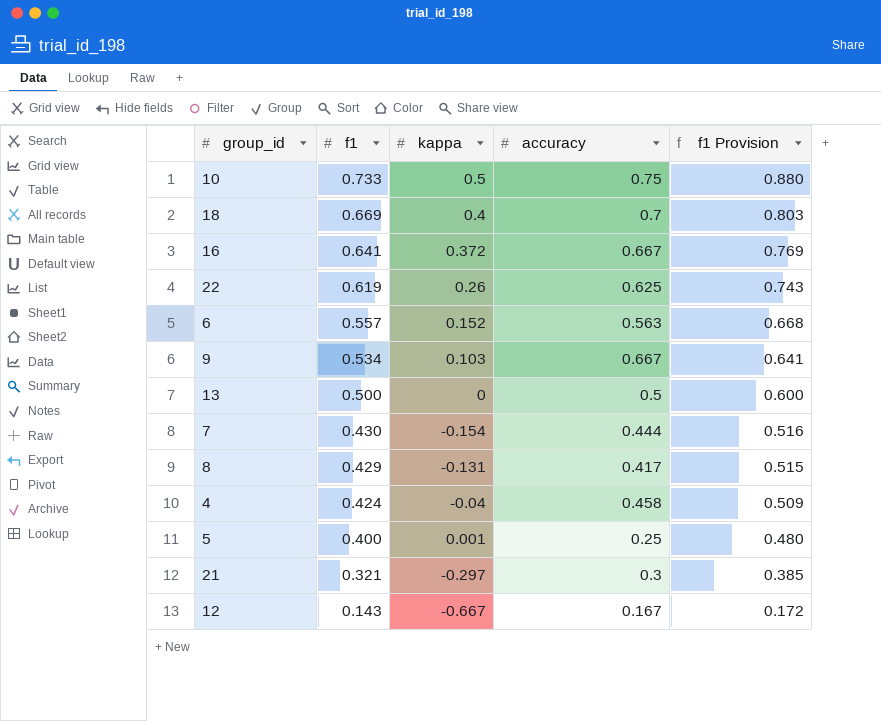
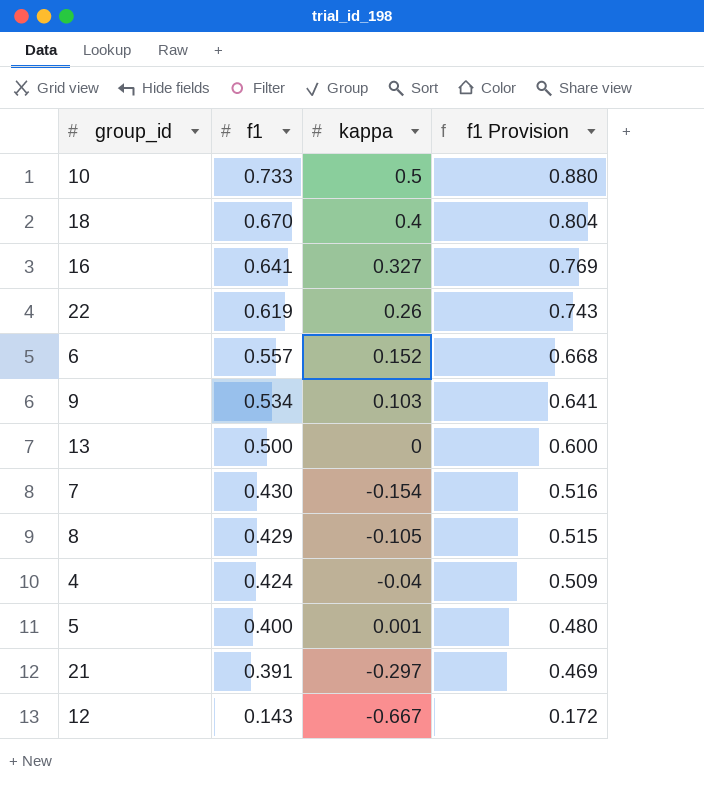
column accuracy | position: 4 -> none
18 | f1: 0.669 -> 0.670
18 | f1 Provision: 0.803 -> 0.804
16 | kappa: 0.372 -> 0.327
8 | kappa: -0.131 -> -0.105
21 | f1: 0.321 -> 0.391
21 | f1 Provision: 0.385 -> 0.469

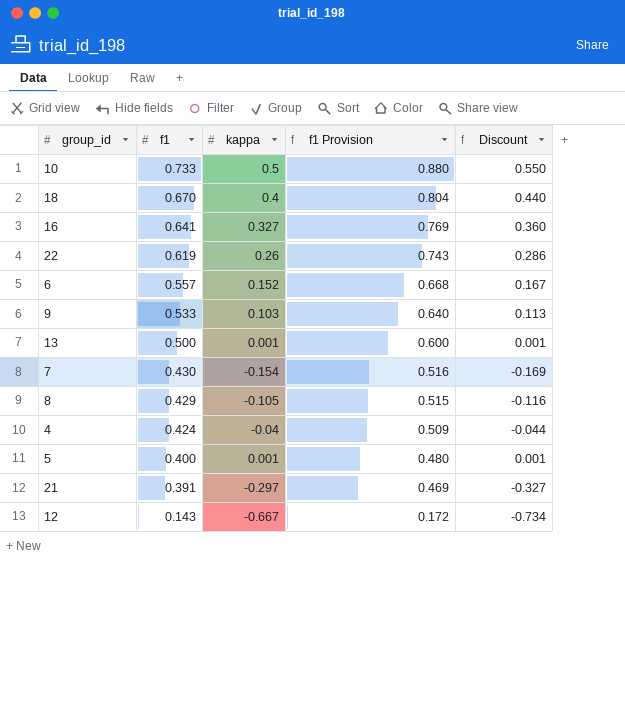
column Discount | formula: none -> [kappa] * 1.1
9 | f1: 0.534 -> 0.533
9 | f1 Provision: 0.641 -> 0.640
13 | kappa: 0 -> 0.001

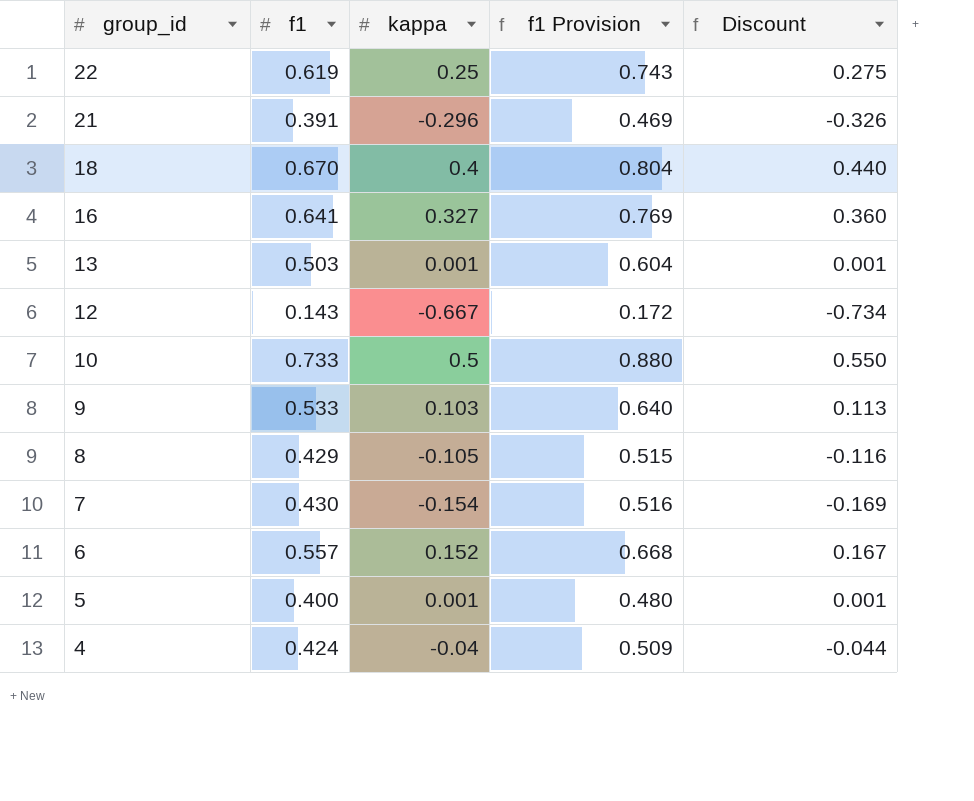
row order: f1 descending -> group_id descending
22 | kappa: 0.26 -> 0.25
22 | Discount: 0.286 -> 0.275
21 | kappa: -0.297 -> -0.296
21 | Discount: -0.327 -> -0.326
13 | f1: 0.500 -> 0.503
13 | f1 Provision: 0.600 -> 0.604

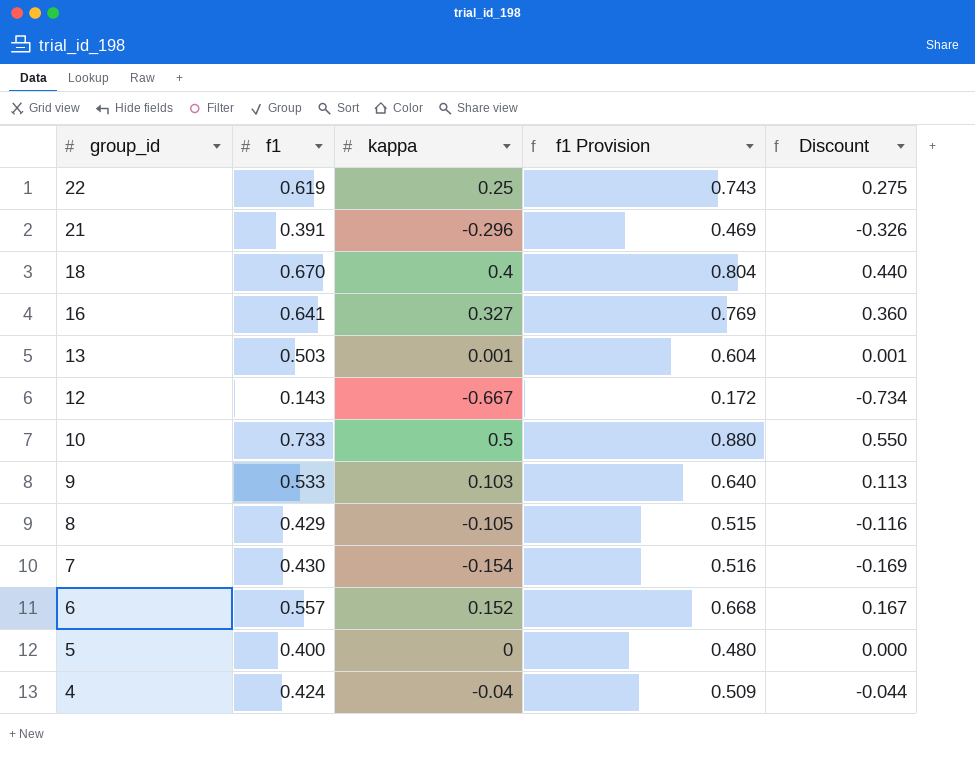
5 | kappa: 0.001 -> 0
5 | Discount: 0.001 -> 0.000

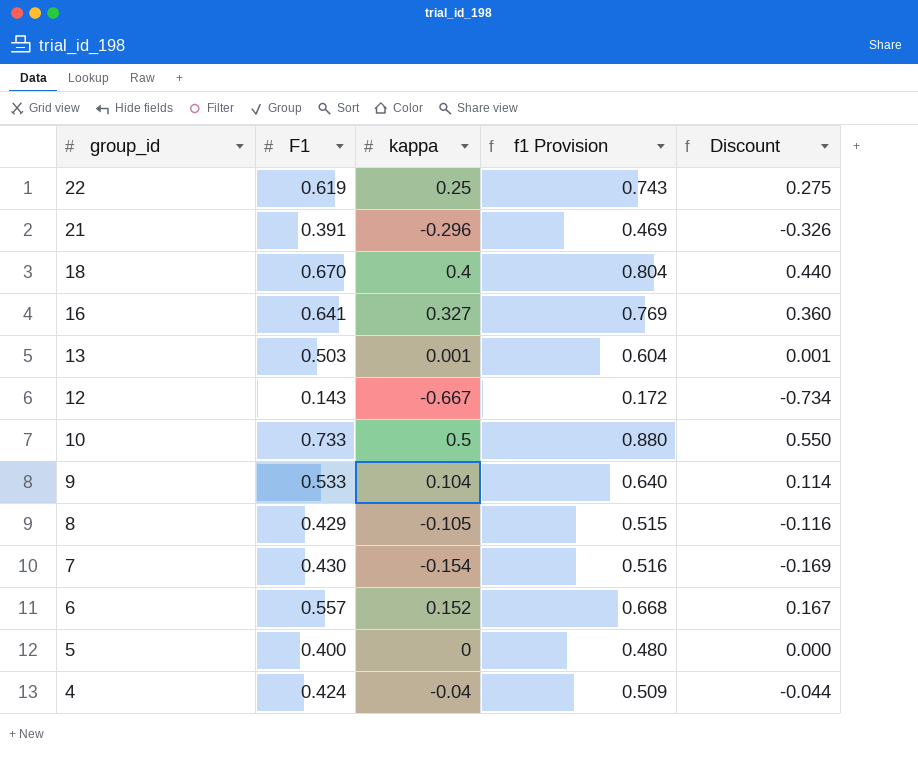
column name: f1 -> F1
9 | kappa: 0.103 -> 0.104
9 | Discount: 0.113 -> 0.114

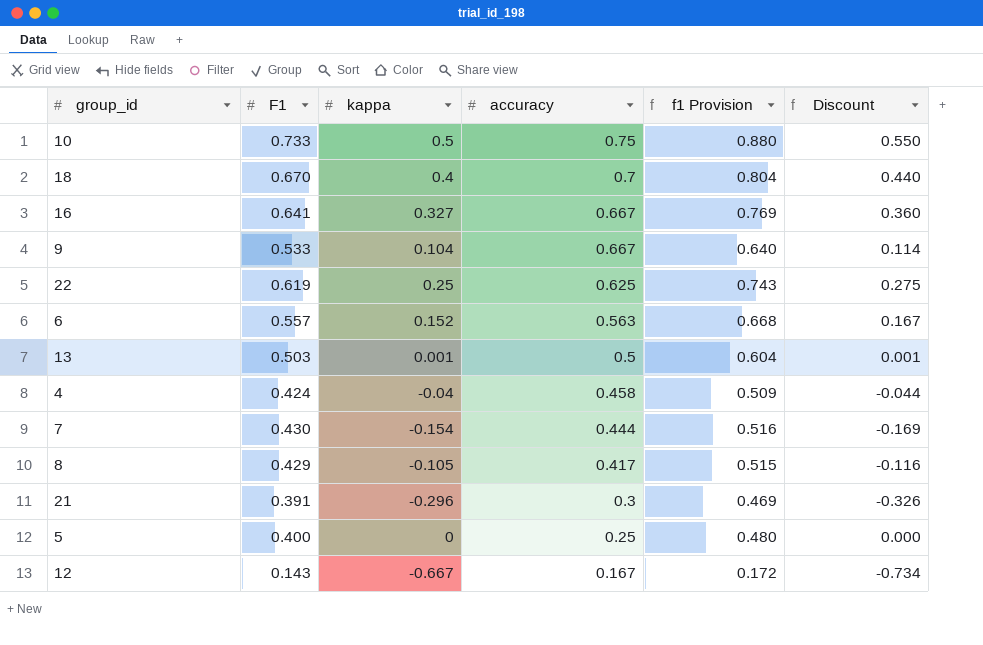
row order: group_id descending -> accuracy descending
column accuracy | position: none -> 4

